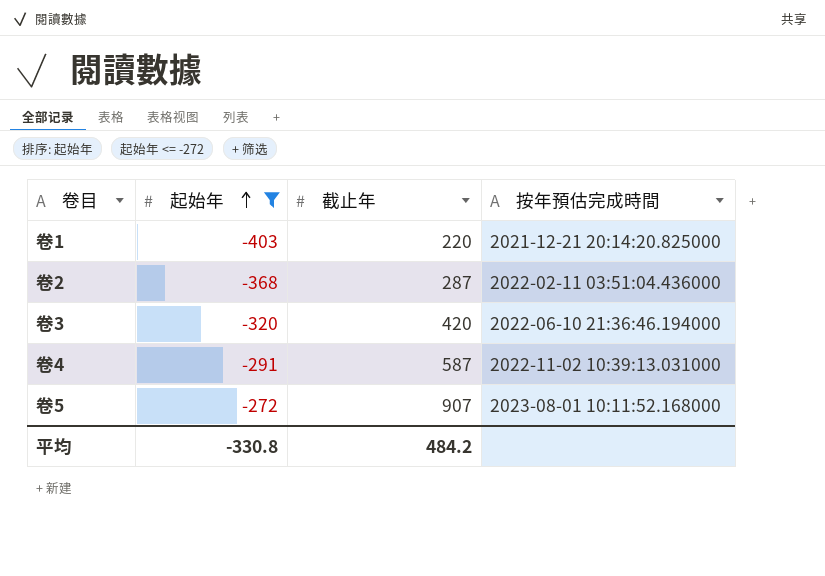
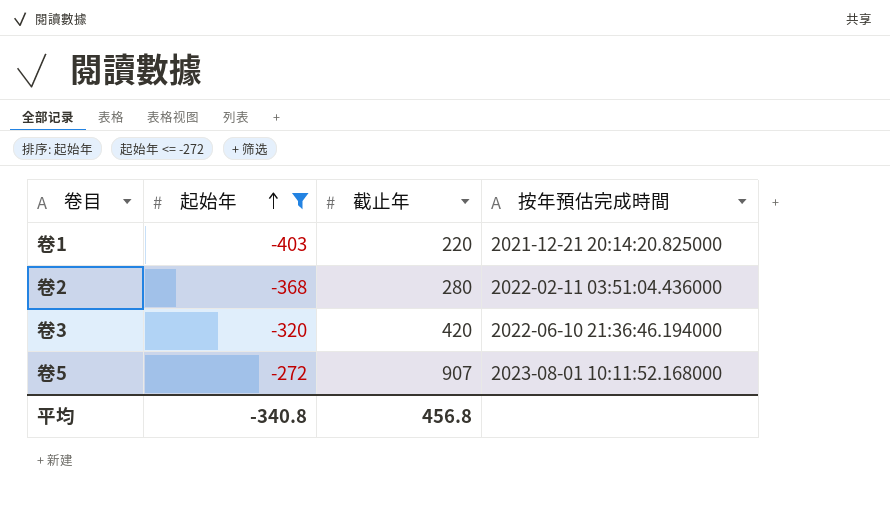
row 卷4: -291 | 587 | 2022-11-02 10:39:13.031000 -> none
卷2 | 截止年: 287 -> 280
平均 | 起始年: -330.8 -> -340.8
平均 | 截止年: 484.2 -> 456.8

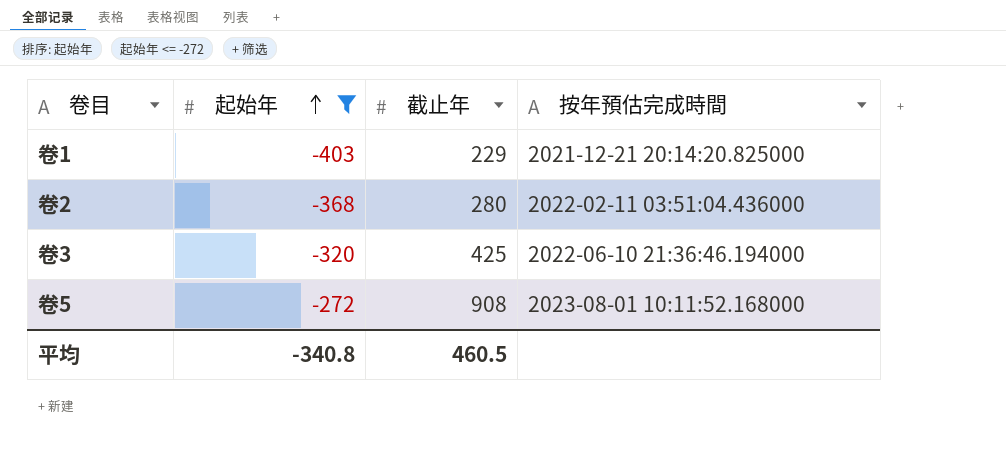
卷1 | 截止年: 220 -> 229
卷3 | 截止年: 420 -> 425
卷5 | 截止年: 907 -> 908
平均 | 截止年: 456.8 -> 460.5

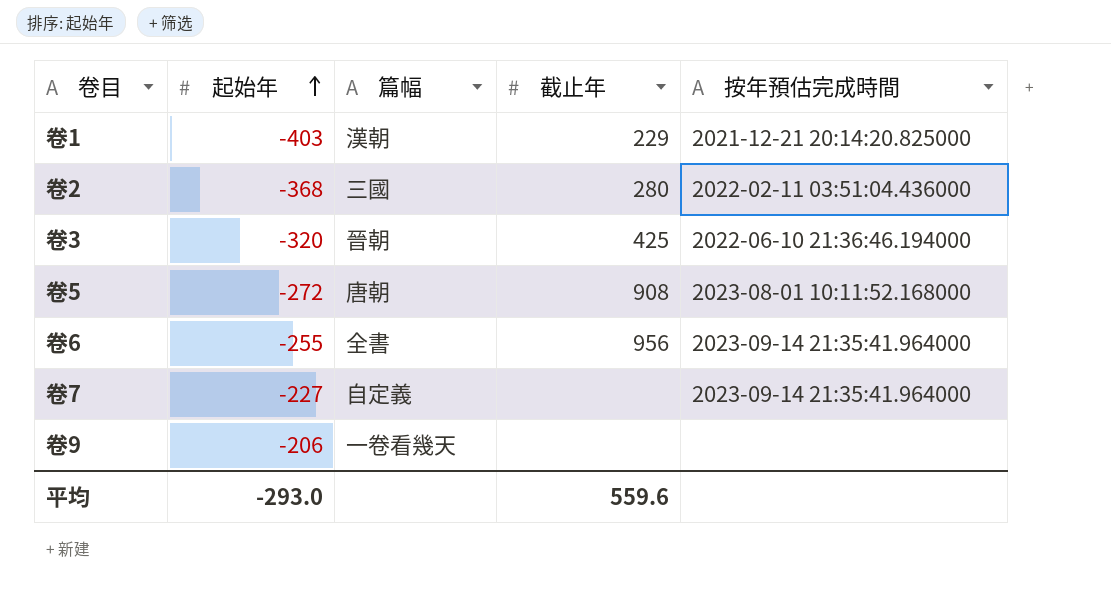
filter: 起始年 <= -272 -> none
column 篇幅 | position: none -> 3
平均 | 起始年: -340.8 -> -293.0
平均 | 截止年: 460.5 -> 559.6

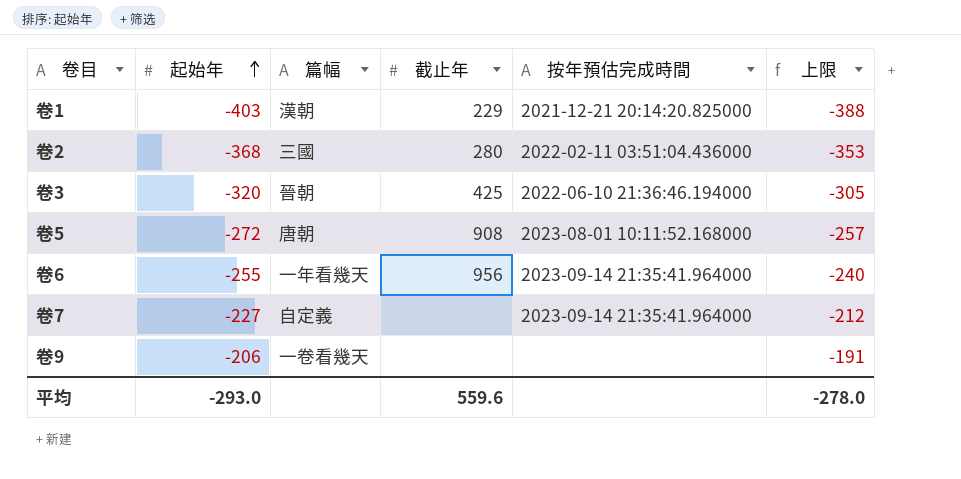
column 上限 | formula: none -> [起始年] + 15
卷6 | 篇幅: 全書 -> 一年看幾天

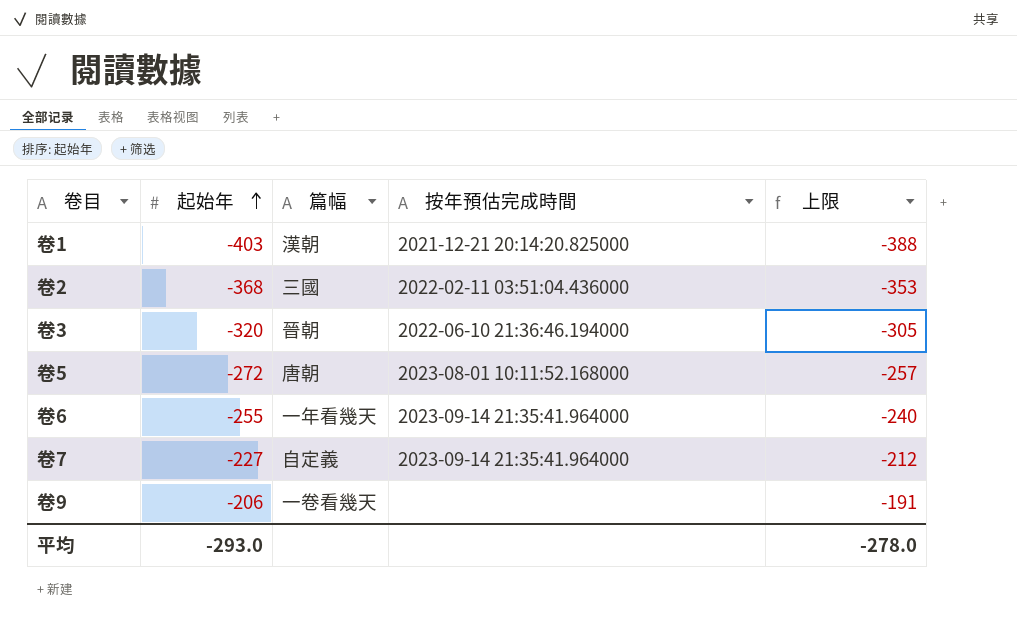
column 截止年 | position: 4 -> none

